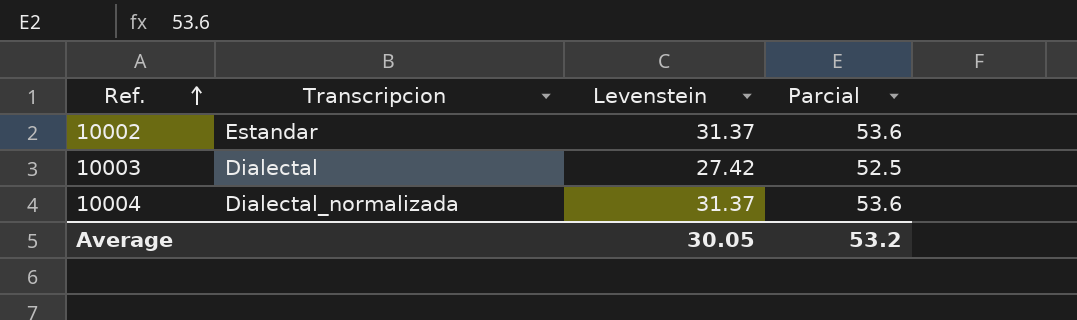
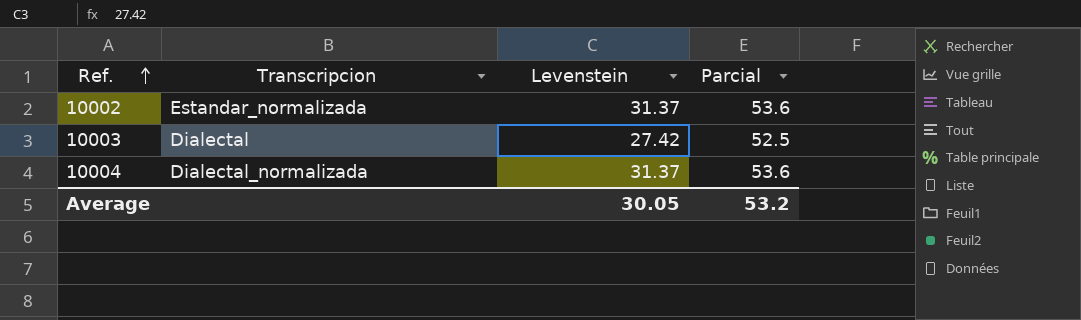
10002 | Transcripcion: Estandar -> Estandar_normalizada

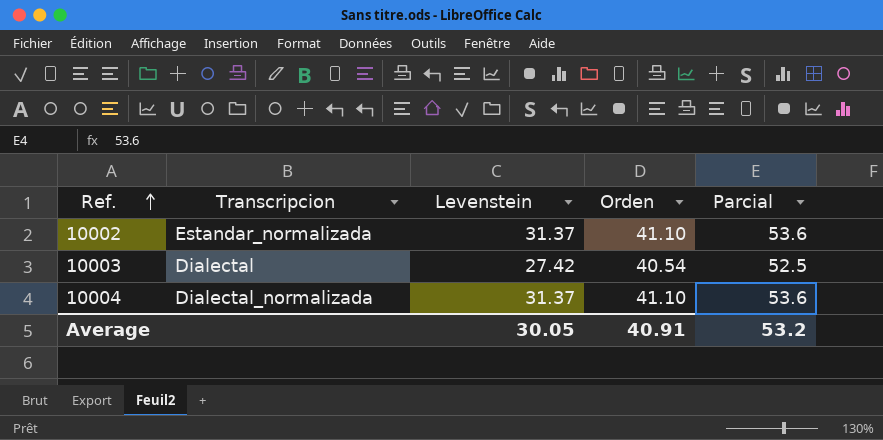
column Orden | position: none -> 4

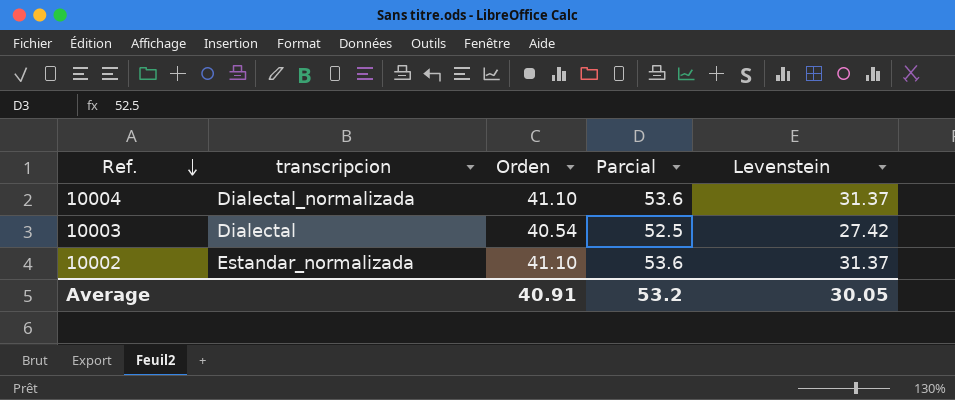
row order: Ref. ascending -> Ref. descending
column name: Transcripcion -> transcripcion
column Levenstein | position: 3 -> 5

